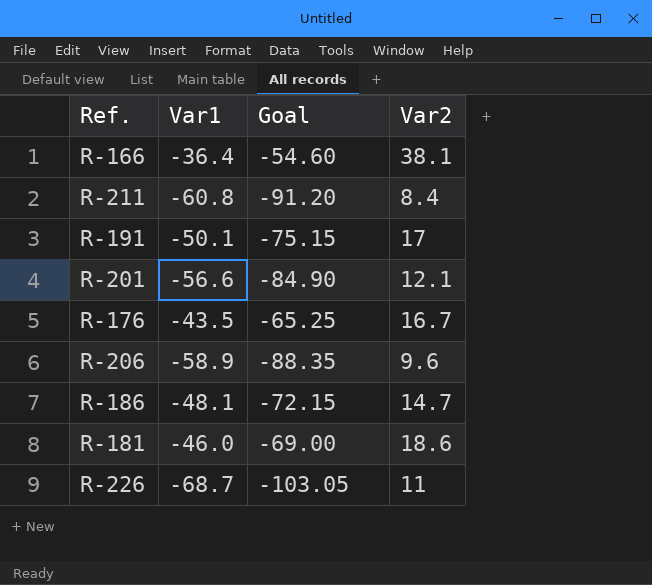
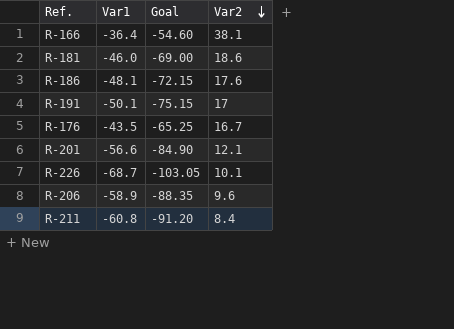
row order: none -> Var2 descending
R-186 | Var2: 14.7 -> 17.6
R-226 | Var2: 11 -> 10.1

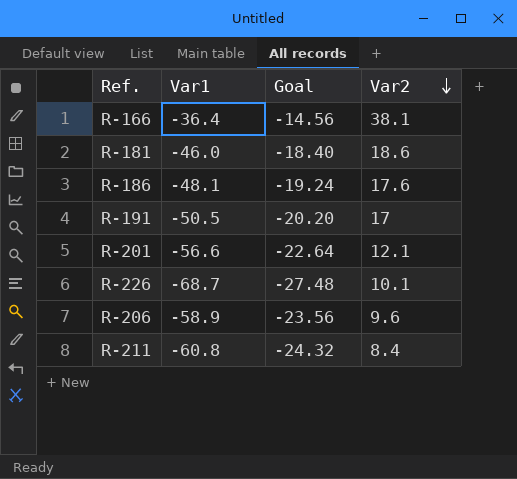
column Goal | formula: [Var1] * 1.5 -> [Var1] * 0.4
row R-176: -43.5 | -65.25 | 16.7 -> none
R-191 | Var1: -50.1 -> -50.5

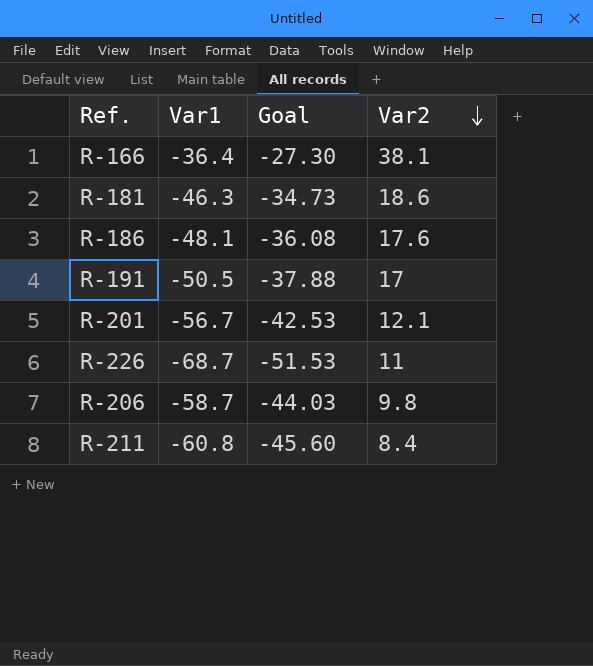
column Goal | formula: [Var1] * 0.4 -> [Var1] * 0.75
R-181 | Var1: -46.0 -> -46.3
R-201 | Var1: -56.6 -> -56.7
R-226 | Var2: 10.1 -> 11
R-206 | Var1: -58.9 -> -58.7
R-206 | Var2: 9.6 -> 9.8

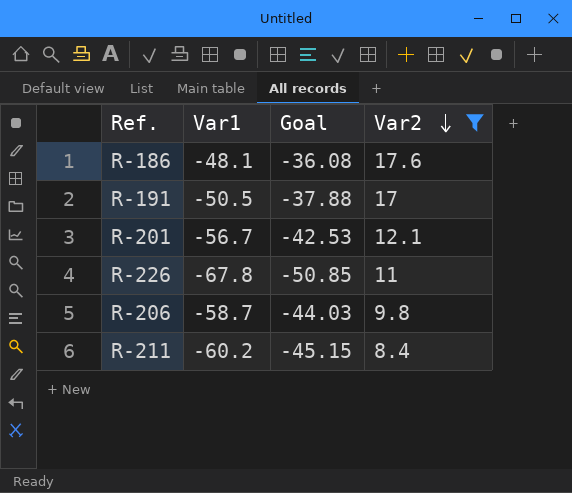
filter: none -> Var2 <= 17.6
R-226 | Var1: -68.7 -> -67.8
R-226 | Goal: -51.53 -> -50.85
R-211 | Var1: -60.8 -> -60.2
R-211 | Goal: -45.60 -> -45.15

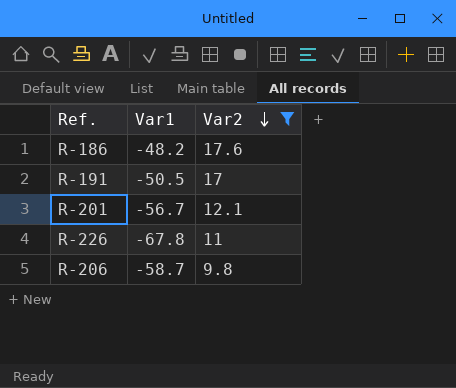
column Goal | formula: [Var1] * 0.75 -> none
row R-211: -60.2 | -45.15 | 8.4 -> none
R-186 | Var1: -48.1 -> -48.2

